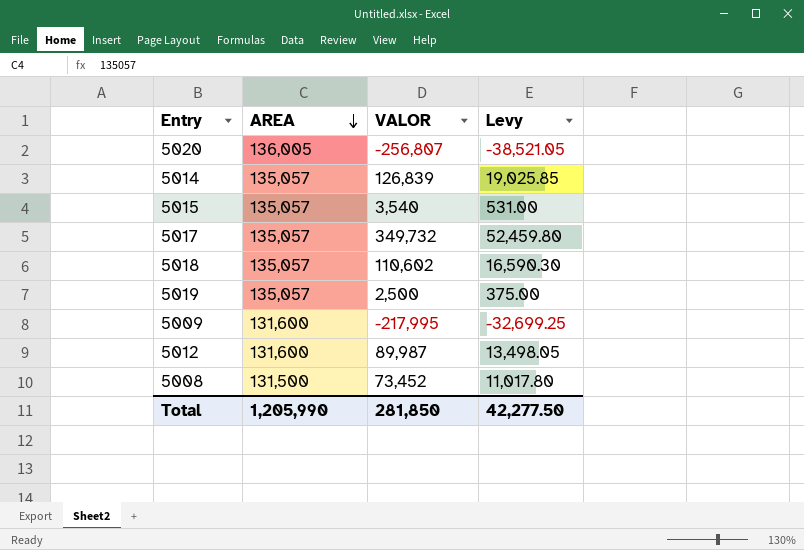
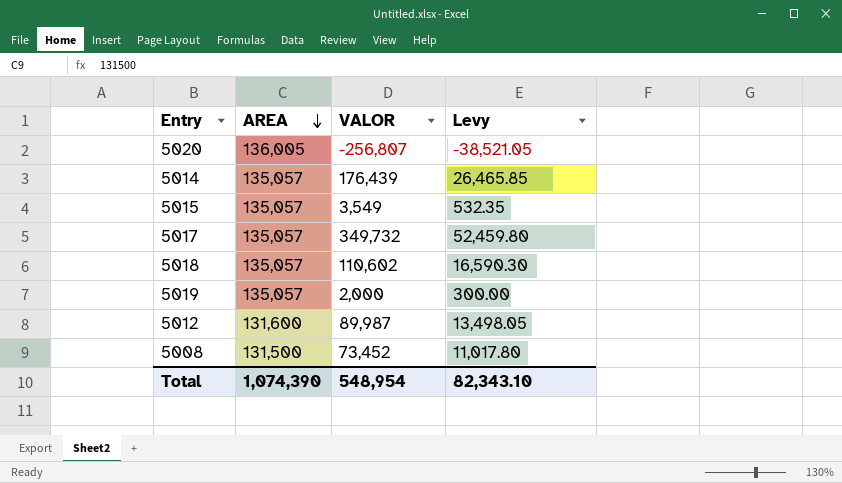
row 5009: 131,600 | -217,995 | -32,699.25 -> none
5014 | VALOR: 126,839 -> 176,439
5014 | Levy: 19,025.85 -> 26,465.85
5015 | VALOR: 3,540 -> 3,549
5015 | Levy: 531.00 -> 532.35
5019 | VALOR: 2,500 -> 2,000
5019 | Levy: 375.00 -> 300.00
Total | AREA: 1,205,990 -> 1,074,390
Total | VALOR: 281,850 -> 548,954
Total | Levy: 42,277.50 -> 82,343.10

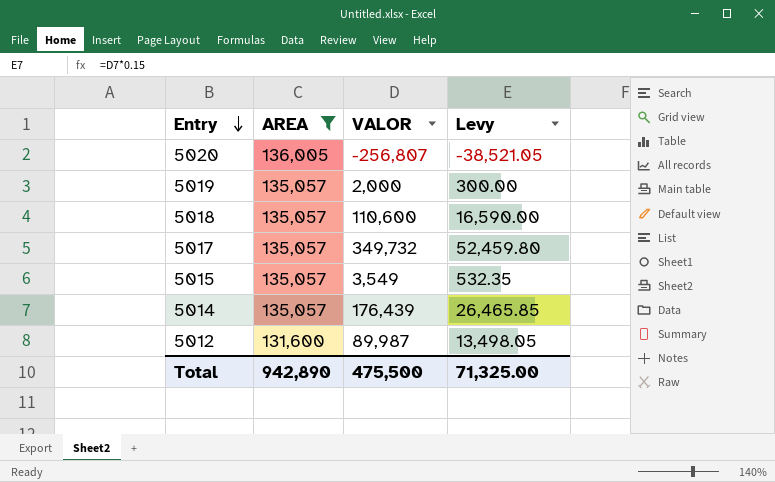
filter: none -> AREA != 131,500
row order: AREA descending -> Entry descending
5018 | VALOR: 110,602 -> 110,600
5018 | Levy: 16,590.30 -> 16,590.00
Total | AREA: 1,074,390 -> 942,890
Total | VALOR: 548,954 -> 475,500
Total | Levy: 82,343.10 -> 71,325.00

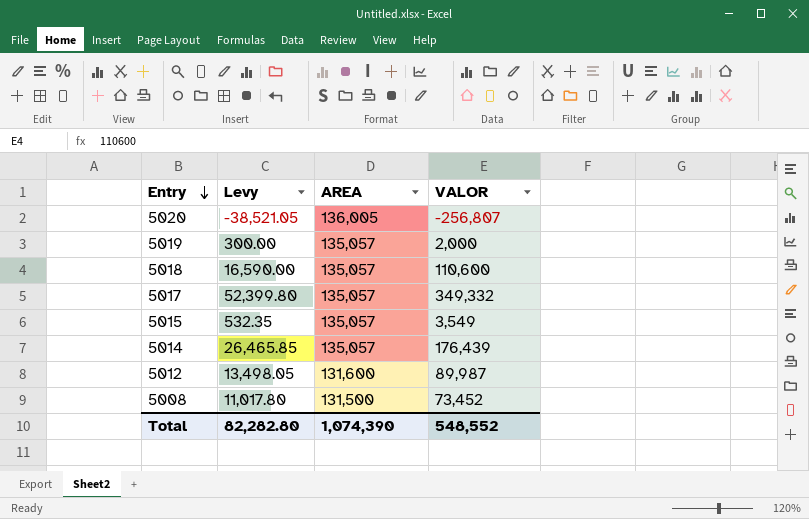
filter: AREA != 131,500 -> none
column Levy | position: 4 -> 2
5017 | Levy: 52,459.80 -> 52,399.80
5017 | VALOR: 349,732 -> 349,332
Total | Levy: 71,325.00 -> 82,282.80
Total | AREA: 942,890 -> 1,074,390
Total | VALOR: 475,500 -> 548,552

